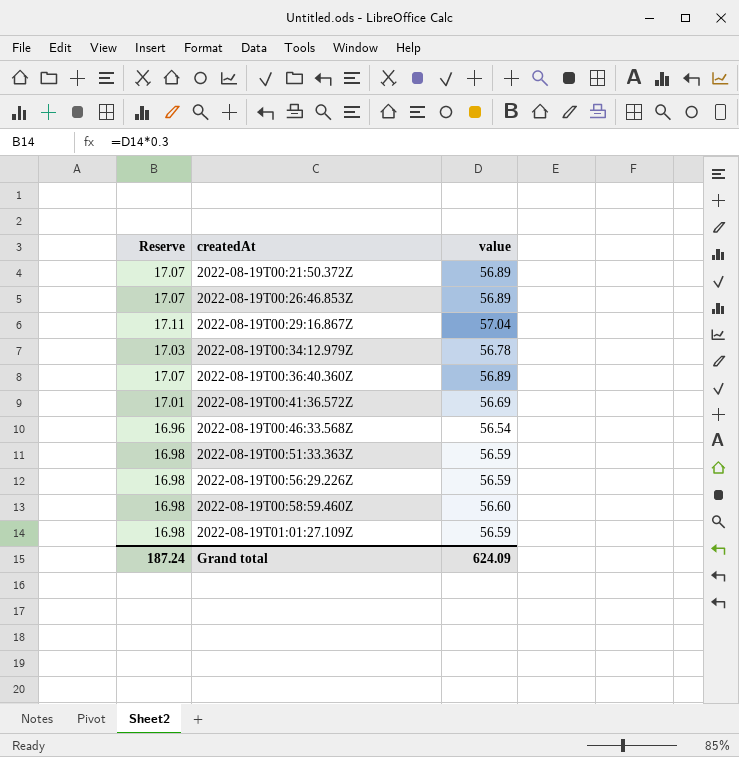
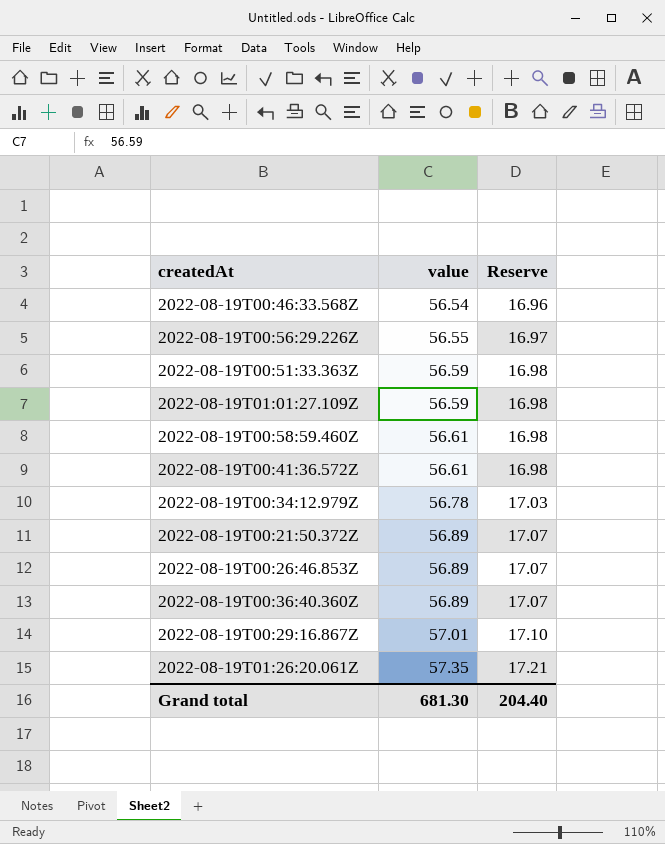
row order: createdAt ascending -> value ascending
column Reserve | position: 1 -> 3
2022-08-19T00:56:29.226Z | value: 56.59 -> 56.55
2022-08-19T00:56:29.226Z | Reserve: 16.98 -> 16.97
2022-08-19T00:58:59.460Z | value: 56.60 -> 56.61
2022-08-19T00:41:36.572Z | value: 56.69 -> 56.61
2022-08-19T00:41:36.572Z | Reserve: 17.01 -> 16.98
2022-08-19T00:29:16.867Z | value: 57.04 -> 57.01
2022-08-19T00:29:16.867Z | Reserve: 17.11 -> 17.10
row 2022-08-19T01:26:20.061Z: none -> 57.35 | 17.21
Grand total | value: 624.09 -> 681.30
Grand total | Reserve: 187.24 -> 204.40

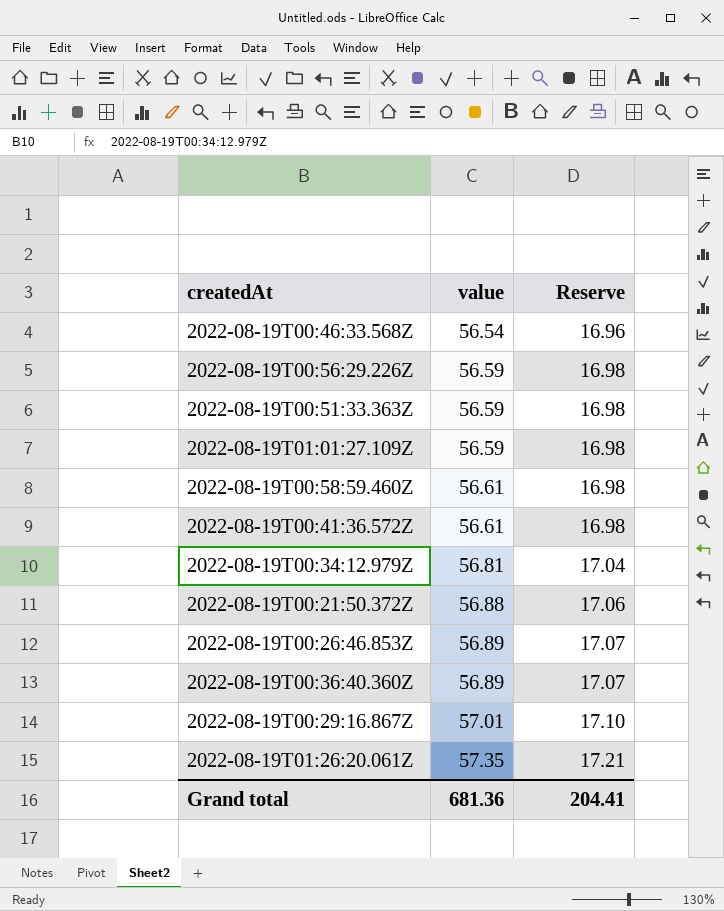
2022-08-19T00:56:29.226Z | value: 56.55 -> 56.59
2022-08-19T00:56:29.226Z | Reserve: 16.97 -> 16.98
2022-08-19T00:34:12.979Z | value: 56.78 -> 56.81
2022-08-19T00:34:12.979Z | Reserve: 17.03 -> 17.04
2022-08-19T00:21:50.372Z | value: 56.89 -> 56.88
2022-08-19T00:21:50.372Z | Reserve: 17.07 -> 17.06
Grand total | value: 681.30 -> 681.36
Grand total | Reserve: 204.40 -> 204.41

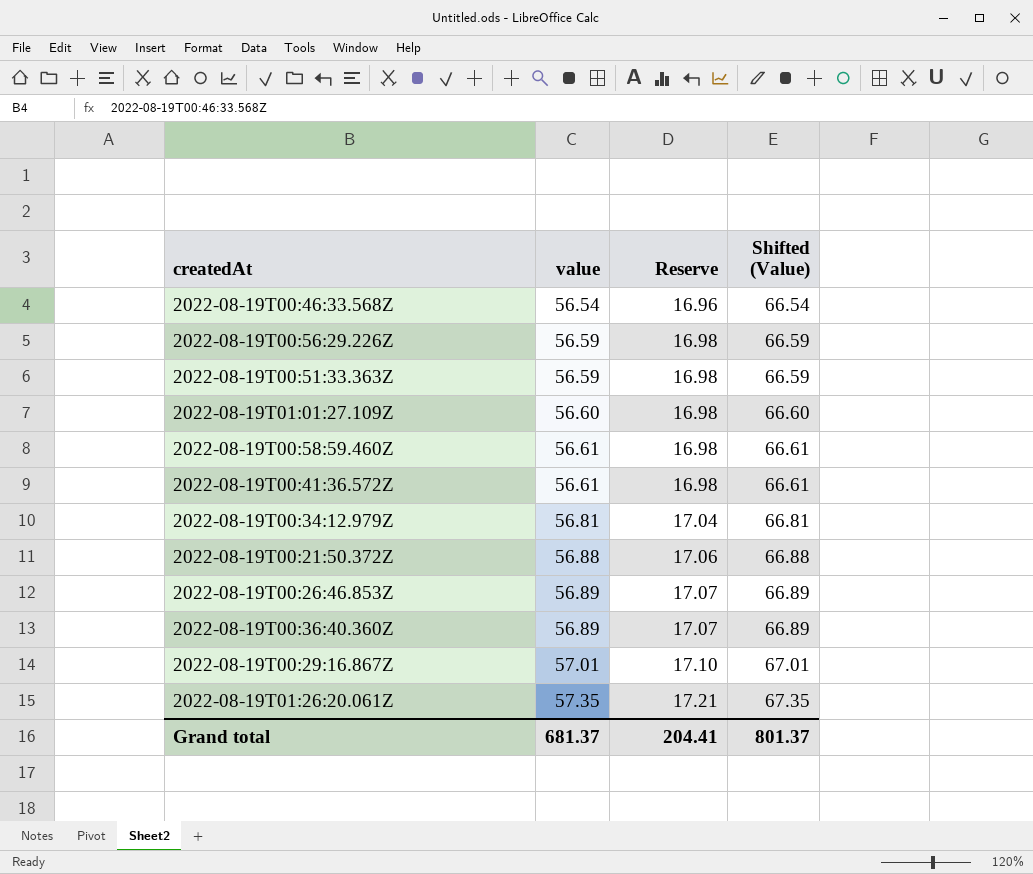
column Shifted (Value) | formula: none -> [value] + 10
2022-08-19T01:01:27.109Z | value: 56.59 -> 56.60
Grand total | value: 681.36 -> 681.37

